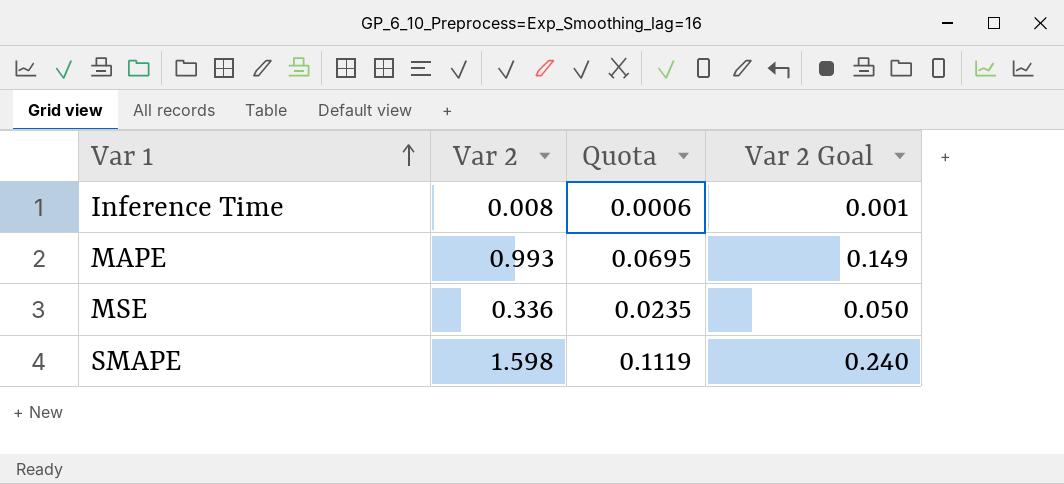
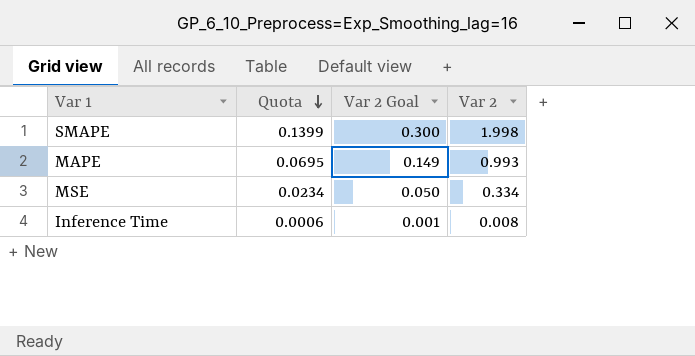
row order: Var 1 ascending -> Quota descending
column Var 2 | position: 2 -> 4
SMAPE | Quota: 0.1119 -> 0.1399
SMAPE | Var 2 Goal: 0.240 -> 0.300
SMAPE | Var 2: 1.598 -> 1.998
MSE | Quota: 0.0235 -> 0.0234
MSE | Var 2: 0.336 -> 0.334

